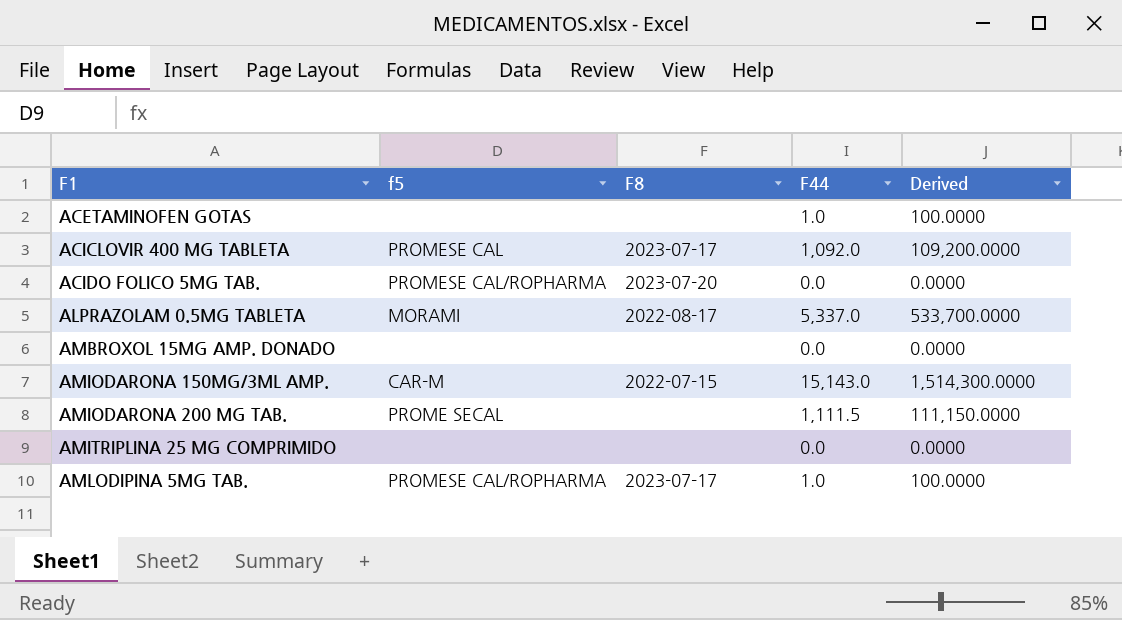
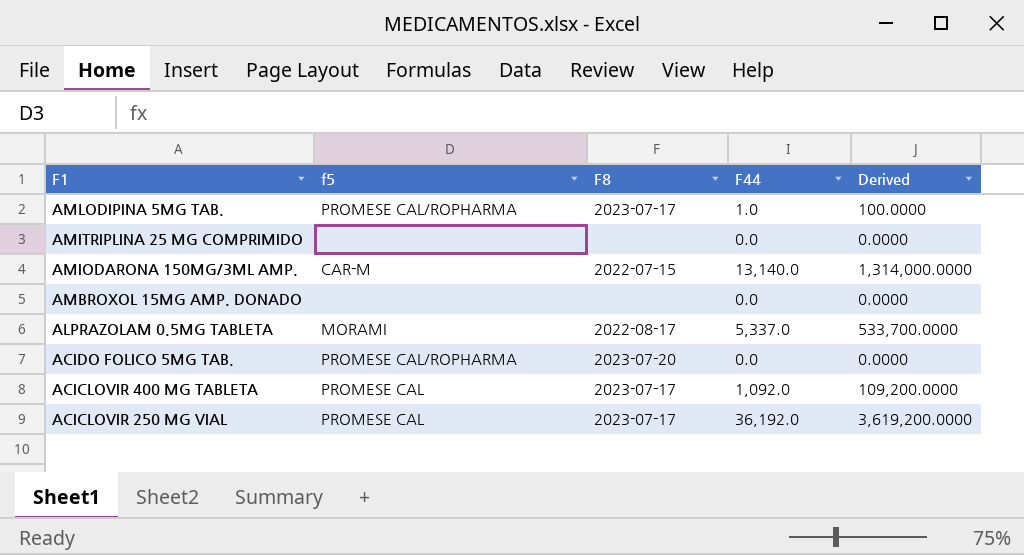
row order: F1 ascending -> F1 descending
row ACETAMINOFEN GOTAS: none | none | 1.0 | 100.0000 -> none
row AMIODARONA 200 MG TAB.: PROME SECAL | none | 1,111.5 | 111,150.0000 -> none
AMIODARONA 150MG/3ML AMP. | F44: 15,143.0 -> 13,140.0
AMIODARONA 150MG/3ML AMP. | Derived: 1,514,300.0000 -> 1,314,000.0000
row ACICLOVIR 250 MG VIAL: none -> PROMESE CAL | 2023-07-17 | 36,192.0 | 3,619,200.0000

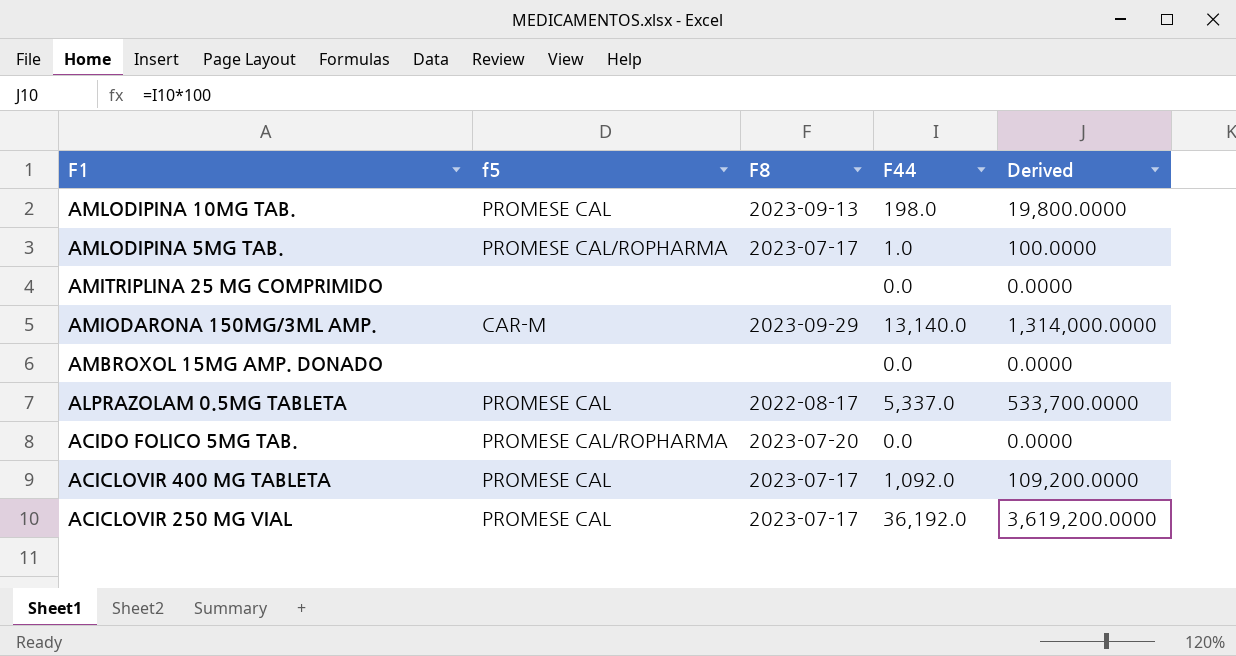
row AMLODIPINA 10MG TAB.: none -> PROMESE CAL | 2023-09-13 | 198.0 | 19,800.0000
AMIODARONA 150MG/3ML AMP. | F8: 2022-07-15 -> 2023-09-29
ALPRAZOLAM 0.5MG TABLETA | f5: MORAMI -> PROMESE CAL

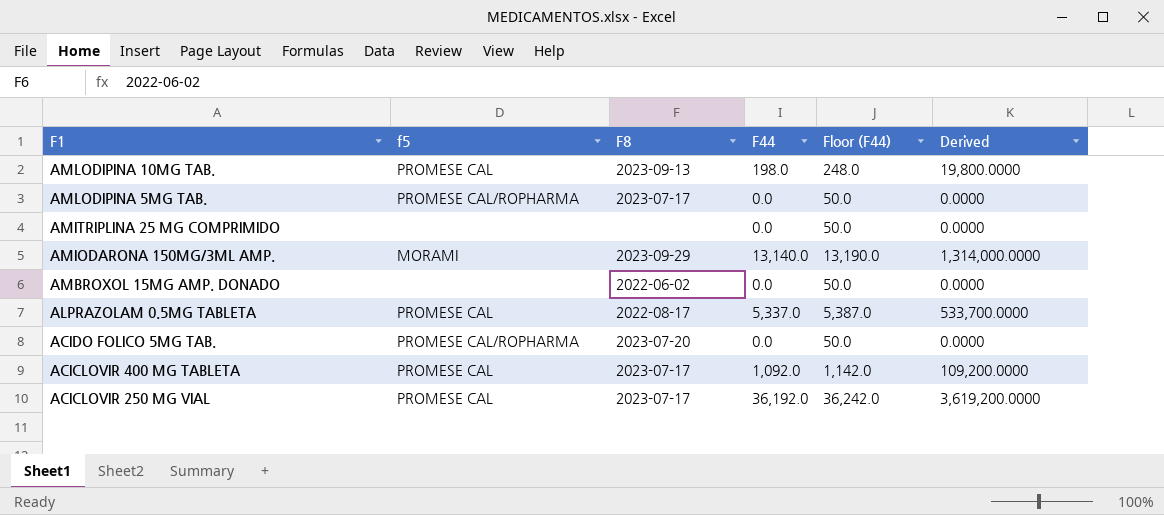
column Floor (F44) | formula: none -> [F44] + 50
AMLODIPINA 5MG TAB. | F44: 1.0 -> 0.0
AMLODIPINA 5MG TAB. | Derived: 100.0000 -> 0.0000
AMIODARONA 150MG/3ML AMP. | f5: CAR-M -> MORAMI
AMBROXOL 15MG AMP. DONADO | F8: none -> 2022-06-02

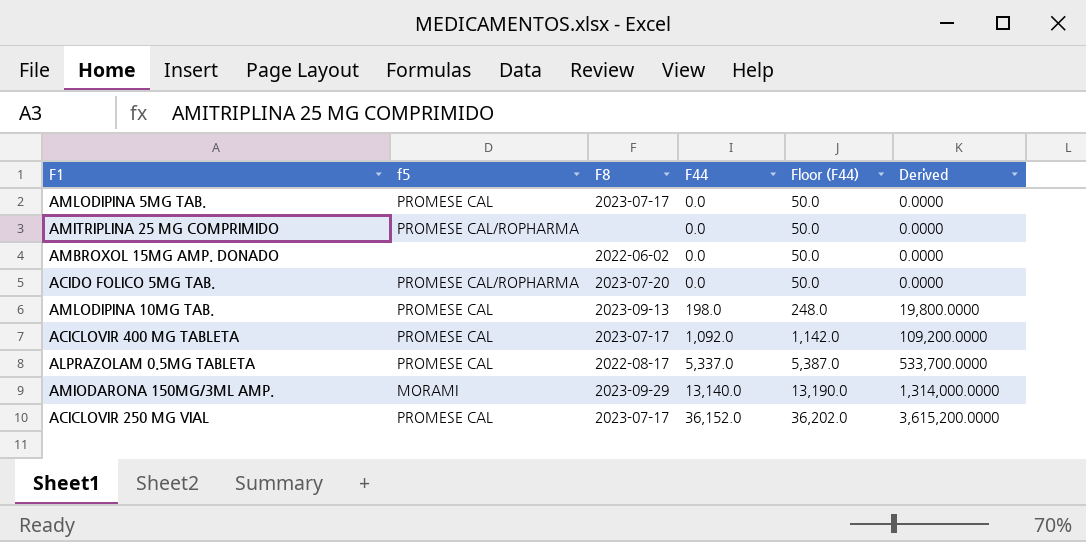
row order: F1 descending -> F44 ascending
AMLODIPINA 5MG TAB. | f5: PROMESE CAL/ROPHARMA -> PROMESE CAL
AMITRIPLINA 25 MG COMPRIMIDO | f5: none -> PROMESE CAL/ROPHARMA
ACICLOVIR 250 MG VIAL | F44: 36,192.0 -> 36,152.0
ACICLOVIR 250 MG VIAL | Floor (F44): 36,242.0 -> 36,202.0
ACICLOVIR 250 MG VIAL | Derived: 3,619,200.0000 -> 3,615,200.0000

